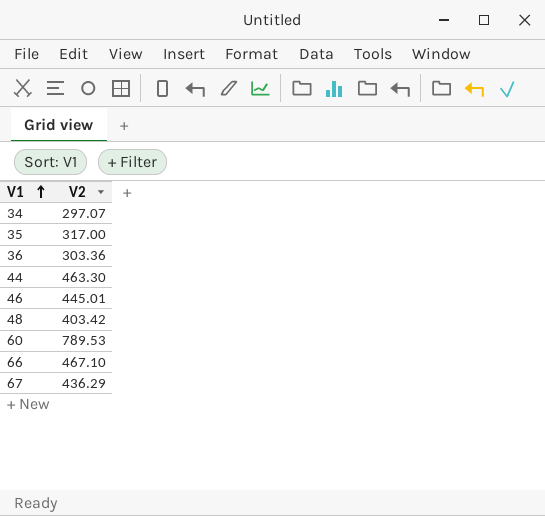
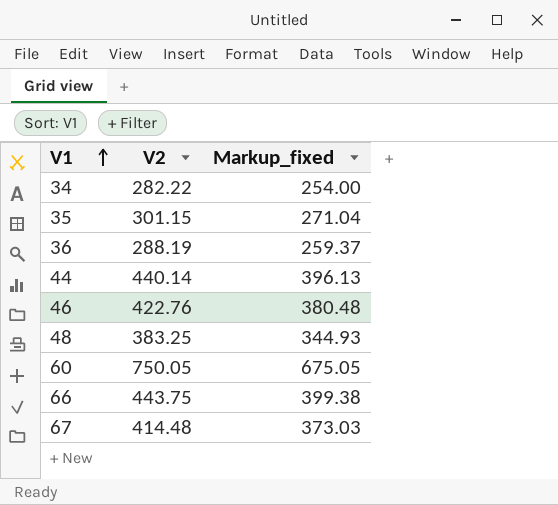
column Markup_fixed | formula: none -> [V2] * 0.9
34 | V2: 297.07 -> 282.22
35 | V2: 317.00 -> 301.15
36 | V2: 303.36 -> 288.19
44 | V2: 463.30 -> 440.14
46 | V2: 445.01 -> 422.76
48 | V2: 403.42 -> 383.25
60 | V2: 789.53 -> 750.05
66 | V2: 467.10 -> 443.75
67 | V2: 436.29 -> 414.48

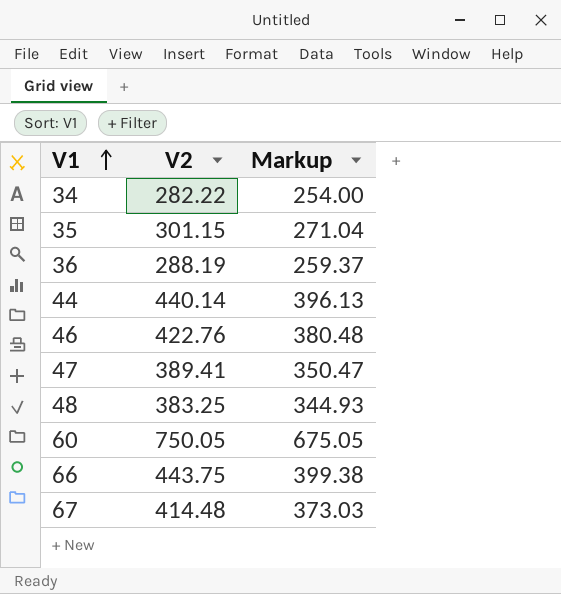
column name: Markup_fixed -> Markup
row 47: none -> 389.41 | 350.47

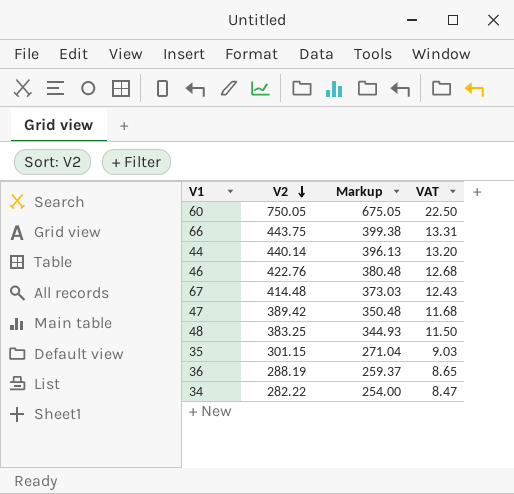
row order: V1 ascending -> V2 descending
column VAT | formula: none -> [V2] * 0.03
47 | V2: 389.41 -> 389.42
47 | Markup: 350.47 -> 350.48

